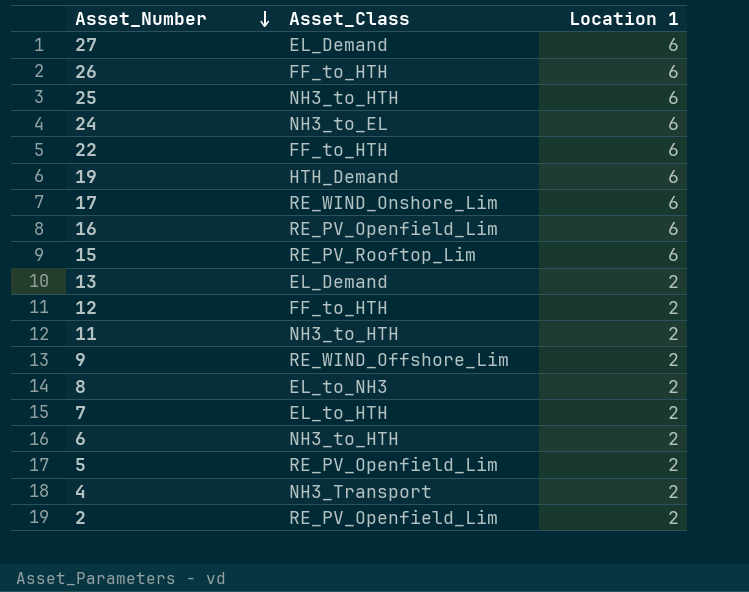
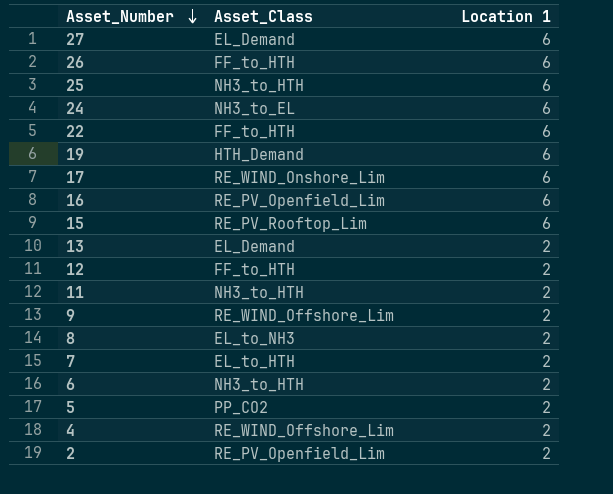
5 | Asset_Class: RE_PV_Openfield_Lim -> PP_CO2
4 | Asset_Class: NH3_Transport -> RE_WIND_Offshore_Lim

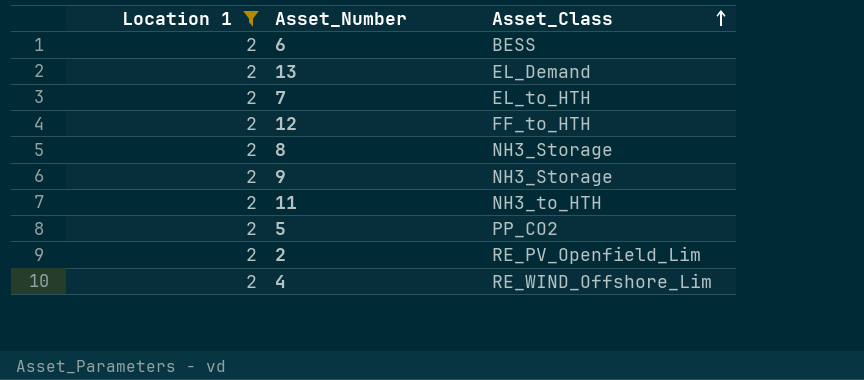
filter: none -> Location 1 = 2
row order: Asset_Number descending -> Asset_Class ascending
column Location 1 | position: 3 -> 1
6 | Asset_Class: NH3_to_HTH -> BESS
8 | Asset_Class: EL_to_NH3 -> NH3_Storage
9 | Asset_Class: RE_WIND_Offshore_Lim -> NH3_Storage

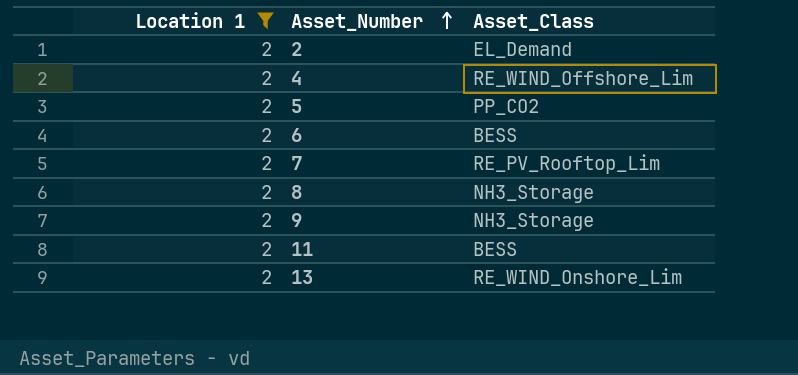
row order: Asset_Class ascending -> Asset_Number ascending
row 12: 2 | FF_to_HTH -> none
2 | Asset_Class: RE_PV_Openfield_Lim -> EL_Demand
7 | Asset_Class: EL_to_HTH -> RE_PV_Rooftop_Lim
11 | Asset_Class: NH3_to_HTH -> BESS
13 | Asset_Class: EL_Demand -> RE_WIND_Onshore_Lim

